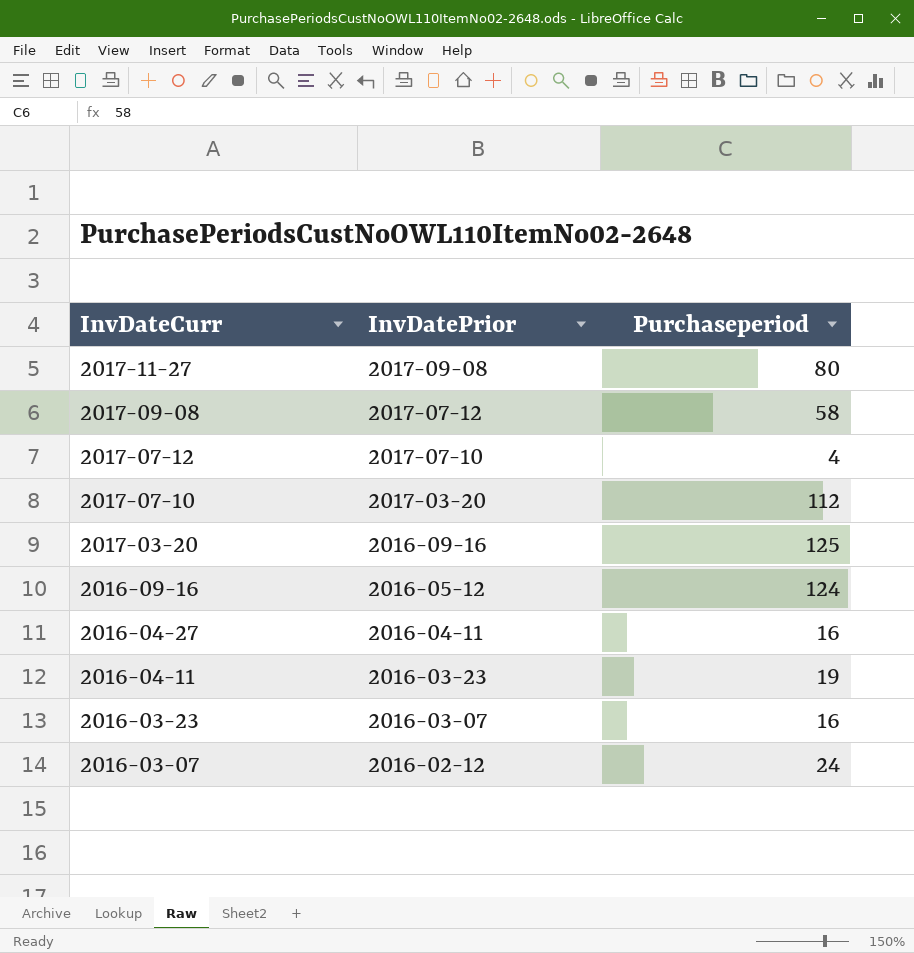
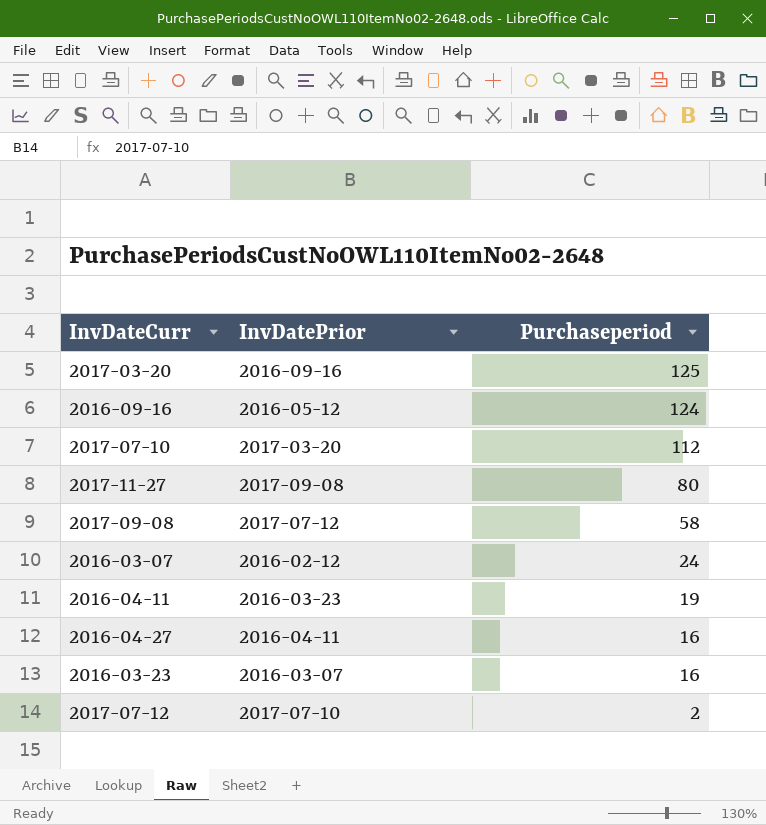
row order: InvDateCurr descending -> Purchaseperiod descending
2017-07-12 | Purchaseperiod: 4 -> 2

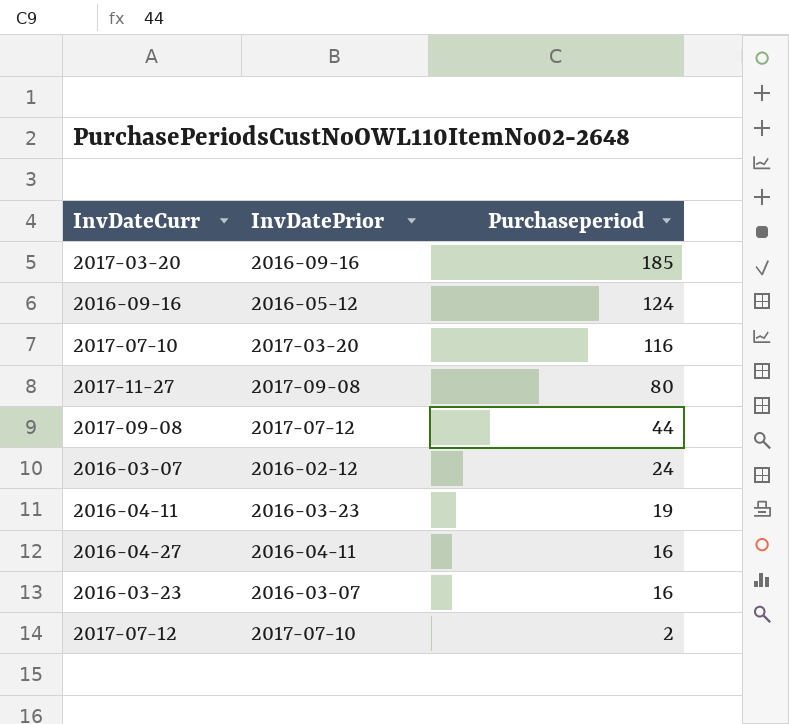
2017-03-20 | Purchaseperiod: 125 -> 185
2017-07-10 | Purchaseperiod: 112 -> 116
2017-09-08 | Purchaseperiod: 58 -> 44

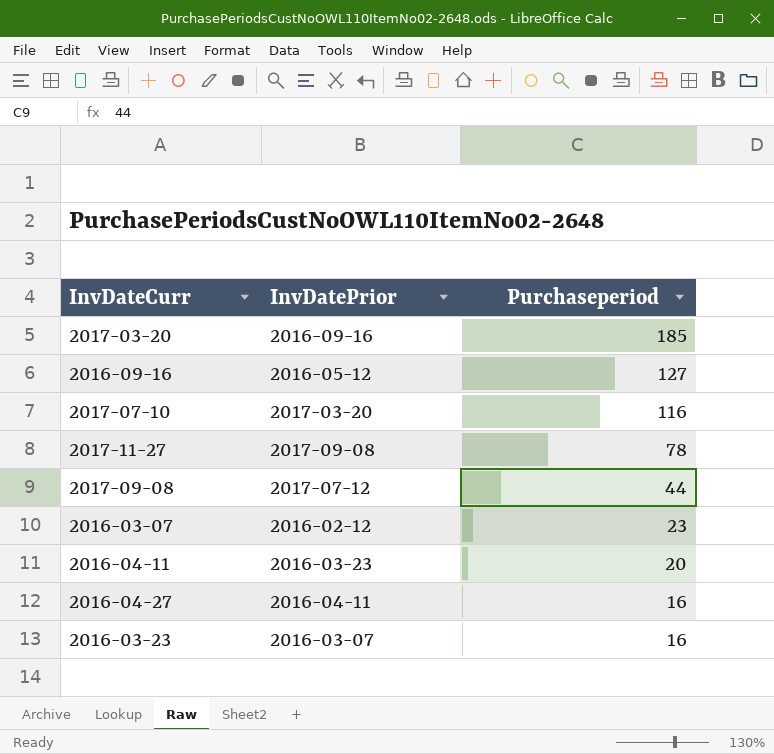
row 2017-07-12: 2017-07-10 | 2 -> none
2016-09-16 | Purchaseperiod: 124 -> 127
2017-11-27 | Purchaseperiod: 80 -> 78
2016-03-07 | Purchaseperiod: 24 -> 23
2016-04-11 | Purchaseperiod: 19 -> 20

